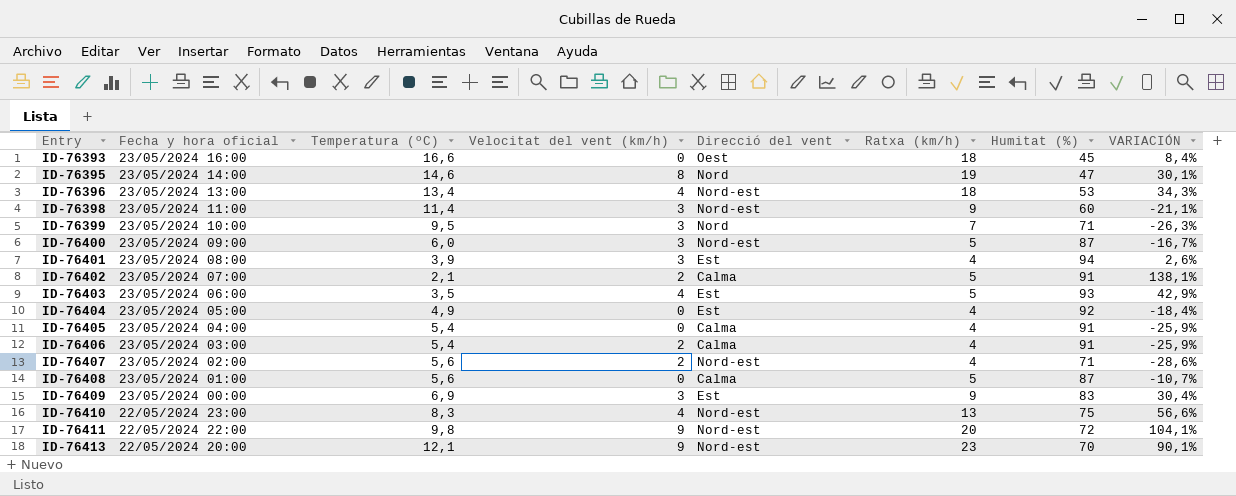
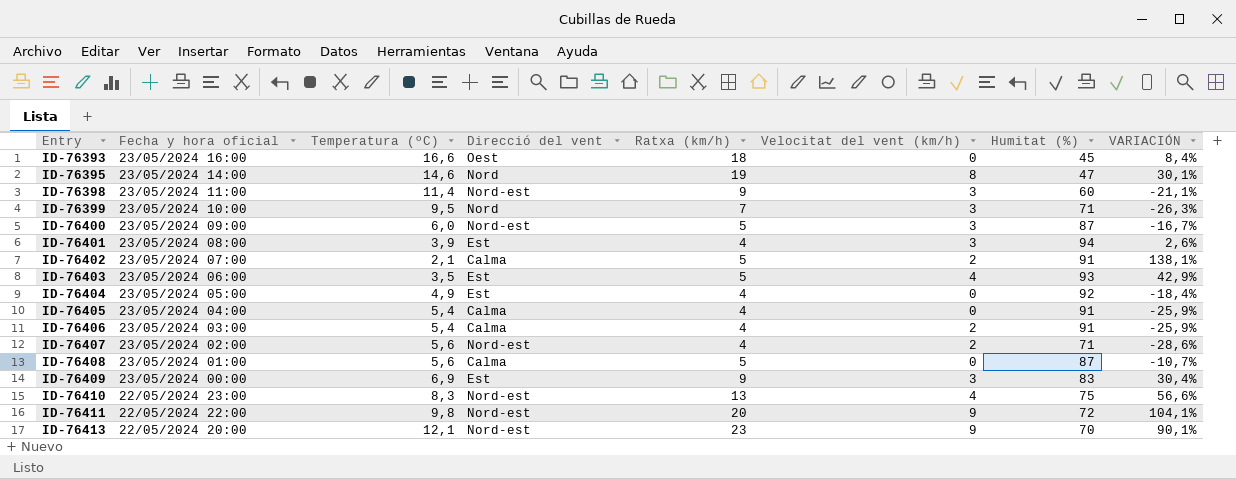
column Velocitat del vent (km/h) | position: 4 -> 6
row ID-76396: 23/05/2024 13:00 | 13,4 | 4 | Nord-est | 18 | 53 | 34,3% -> none

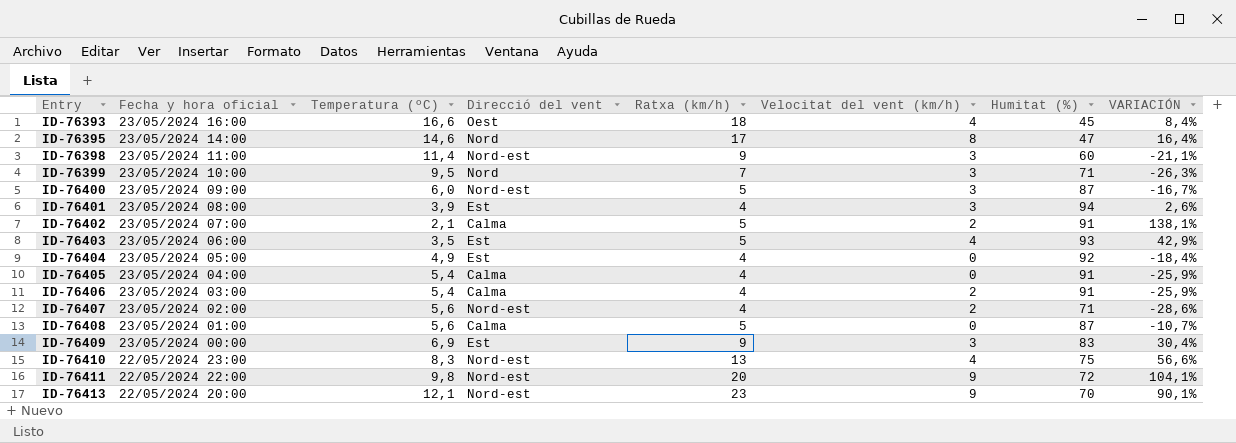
ID-76393 | Velocitat del vent (km/h): 0 -> 4
ID-76395 | Ratxa (km/h): 19 -> 17
ID-76395 | VARIACIÓN: 30,1% -> 16,4%

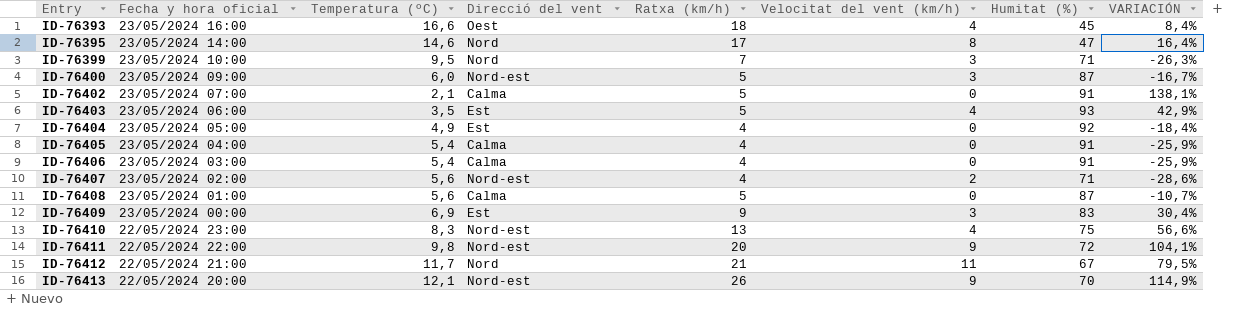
row ID-76398: 23/05/2024 11:00 | 11,4 | Nord-est | 9 | 3 | 60 | -21,1% -> none
row ID-76401: 23/05/2024 08:00 | 3,9 | Est | 4 | 3 | 94 | 2,6% -> none
ID-76402 | Velocitat del vent (km/h): 2 -> 0
ID-76406 | Velocitat del vent (km/h): 2 -> 0
row ID-76412: none -> 22/05/2024 21:00 | 11,7 | Nord | 21 | 11 | 67 | 79,5%
ID-76413 | Ratxa (km/h): 23 -> 26
ID-76413 | VARIACIÓN: 90,1% -> 114,9%

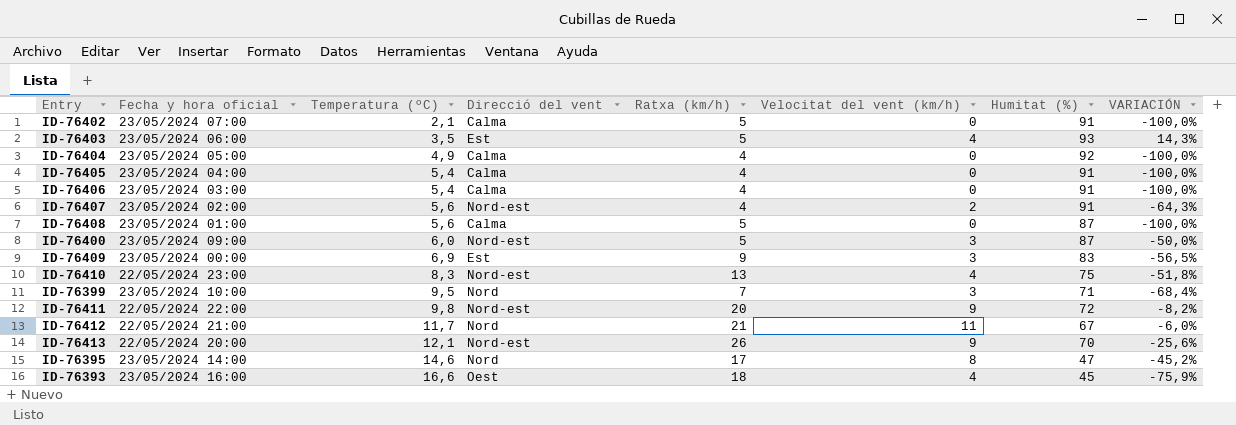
row order: Entry ascending -> Temperatura (ºC) ascending
column VARIACIÓN | formula: ([Ratxa (km/h)] - [Temperatura (ºC)]) / [Temperatura (ºC)] -> ([Velocitat del vent (km/h)] - [Temperatura (ºC)]) / [Temperatura (ºC)]
ID-76404 | Direcció del vent: Est -> Calma
ID-76407 | Humitat (%): 71 -> 91

